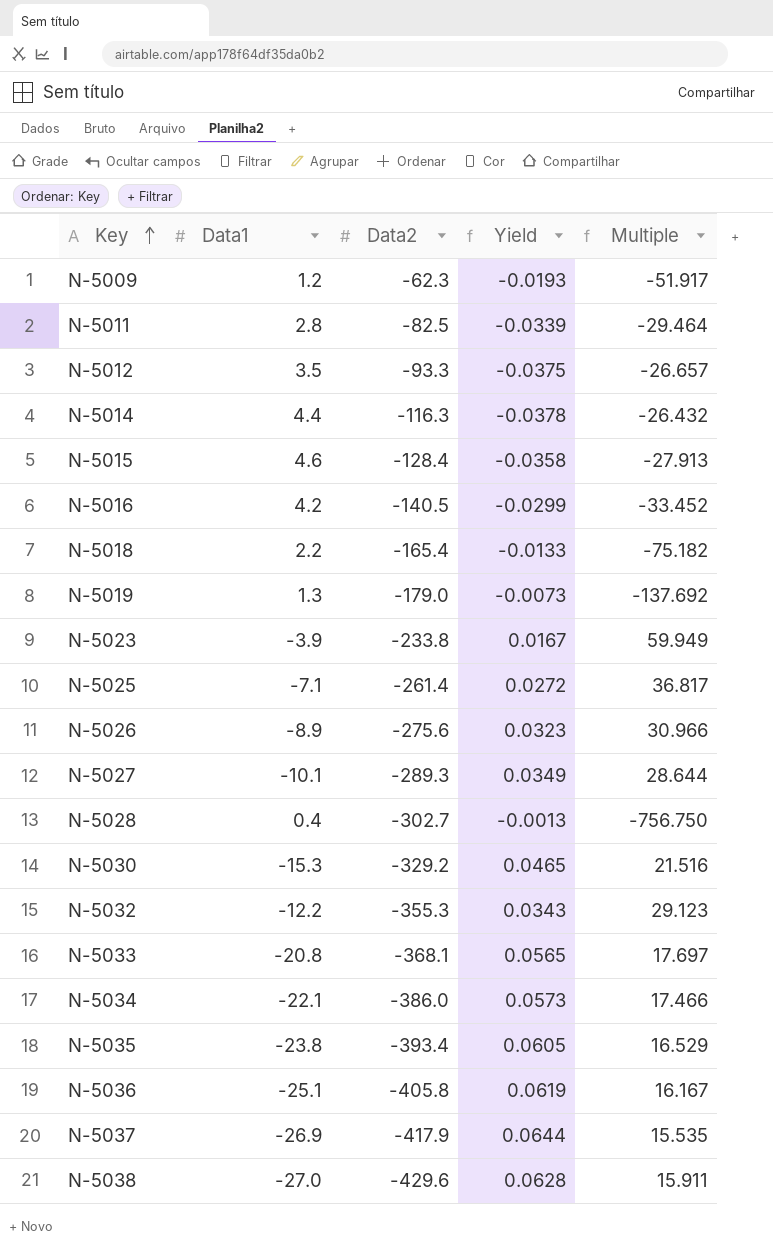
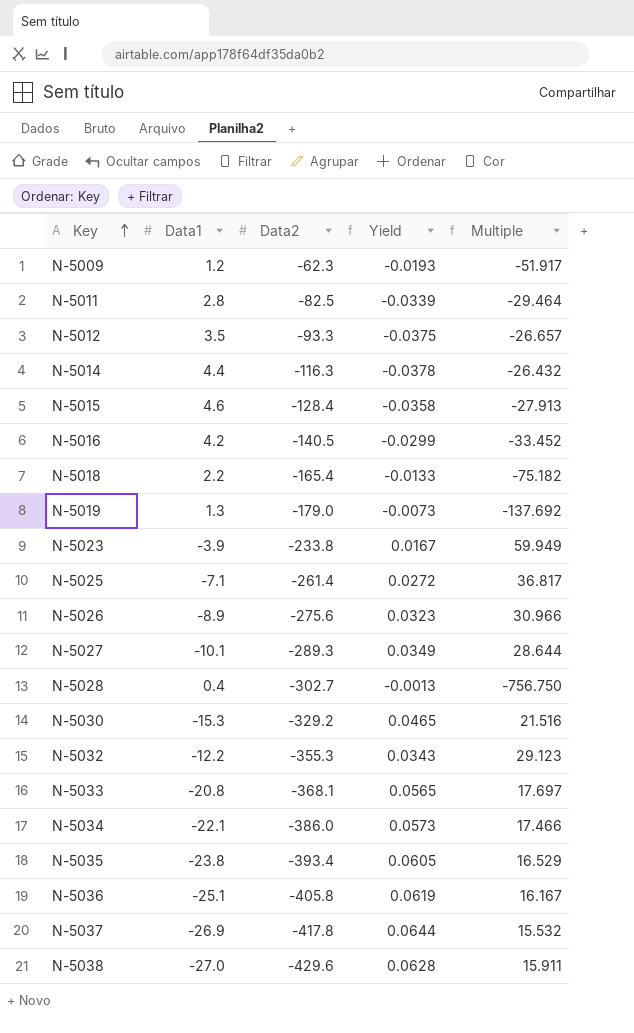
N-5037 | Data2: -417.9 -> -417.8
N-5037 | Multiple: 15.535 -> 15.532

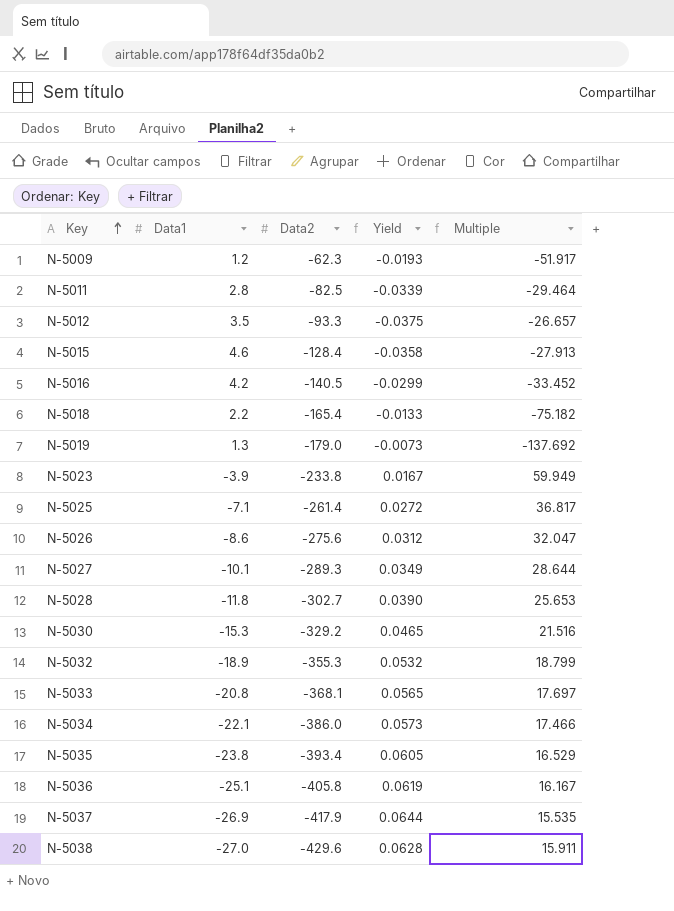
row N-5014: 4.4 | -116.3 | -0.0378 | -26.432 -> none
N-5026 | Data1: -8.9 -> -8.6
N-5026 | Yield: 0.0323 -> 0.0312
N-5026 | Multiple: 30.966 -> 32.047
N-5028 | Data1: 0.4 -> -11.8
N-5028 | Yield: -0.0013 -> 0.0390
N-5028 | Multiple: -756.750 -> 25.653
N-5032 | Data1: -12.2 -> -18.9
N-5032 | Yield: 0.0343 -> 0.0532
N-5032 | Multiple: 29.123 -> 18.799
N-5037 | Data2: -417.8 -> -417.9
N-5037 | Multiple: 15.532 -> 15.535

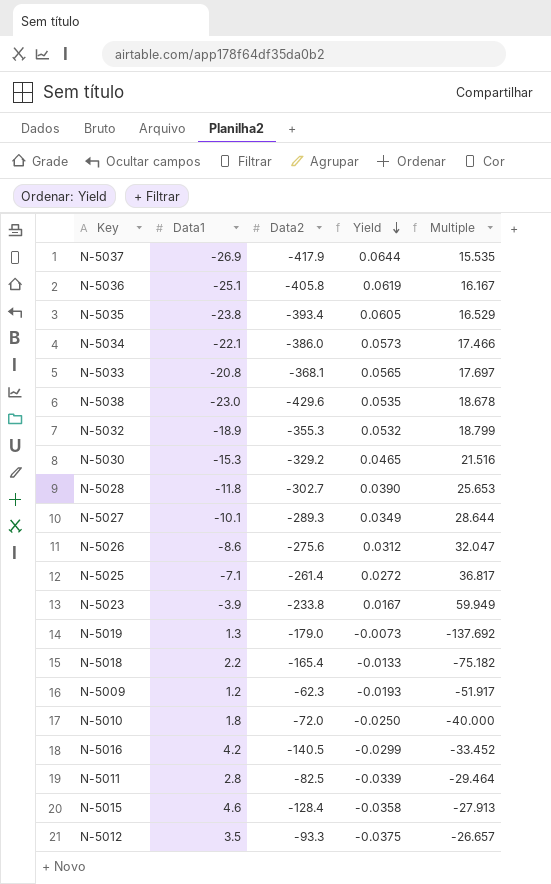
row order: Key ascending -> Yield descending
N-5038 | Data1: -27.0 -> -23.0
N-5038 | Yield: 0.0628 -> 0.0535
N-5038 | Multiple: 15.911 -> 18.678
row N-5010: none -> 1.8 | -72.0 | -0.0250 | -40.000

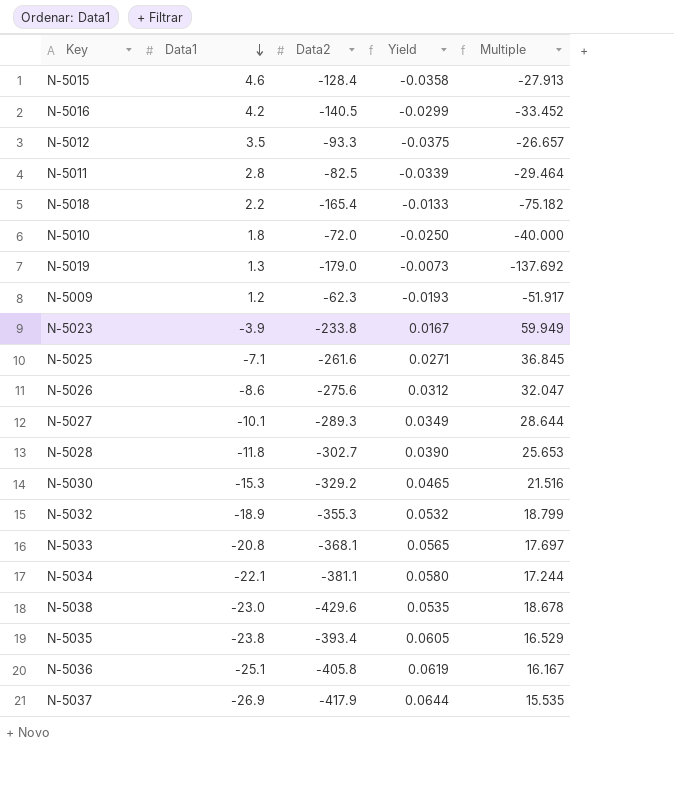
row order: Yield descending -> Data1 descending
N-5025 | Data2: -261.4 -> -261.6
N-5025 | Yield: 0.0272 -> 0.0271
N-5025 | Multiple: 36.817 -> 36.845
N-5034 | Data2: -386.0 -> -381.1
N-5034 | Yield: 0.0573 -> 0.0580
N-5034 | Multiple: 17.466 -> 17.244

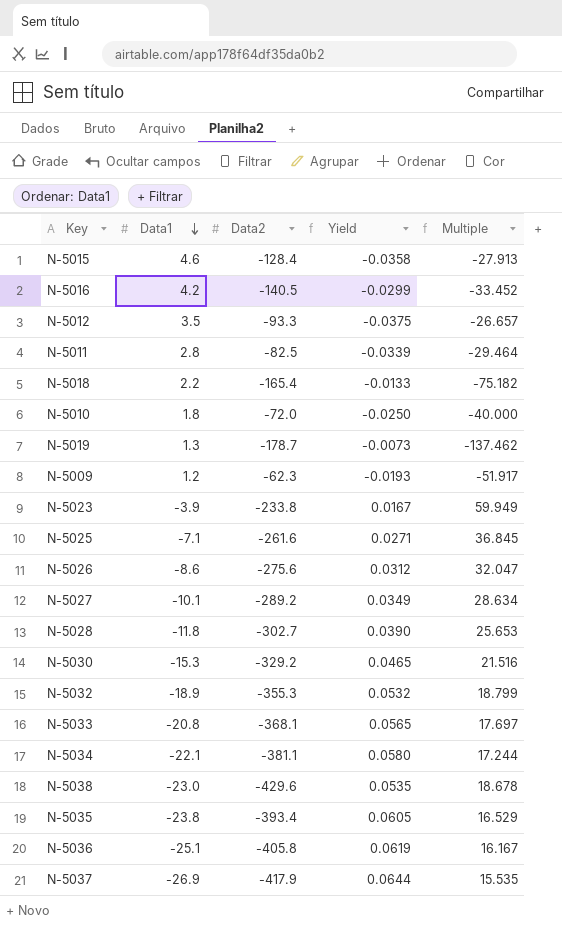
N-5019 | Data2: -179.0 -> -178.7
N-5019 | Multiple: -137.692 -> -137.462
N-5027 | Data2: -289.3 -> -289.2
N-5027 | Multiple: 28.644 -> 28.634

